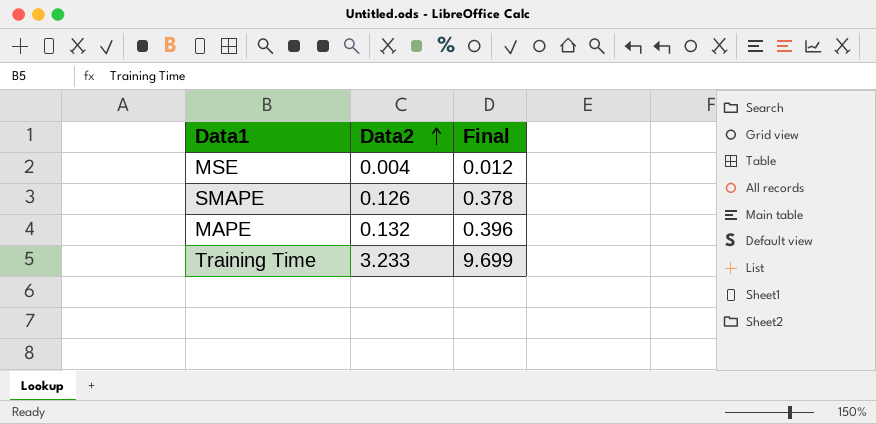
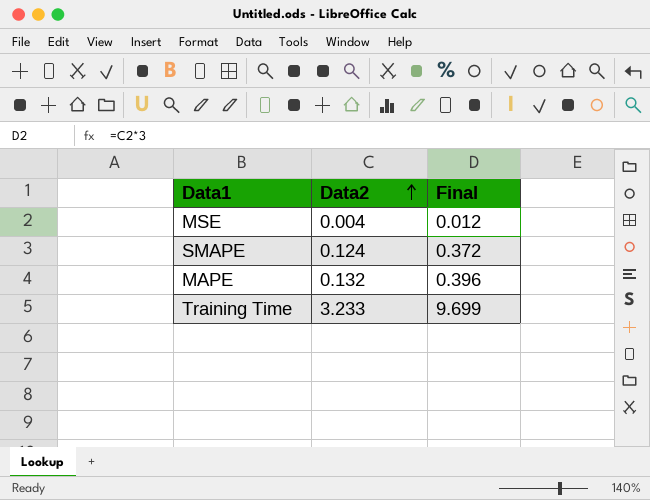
SMAPE | Data2: 0.126 -> 0.124
SMAPE | Final: 0.378 -> 0.372

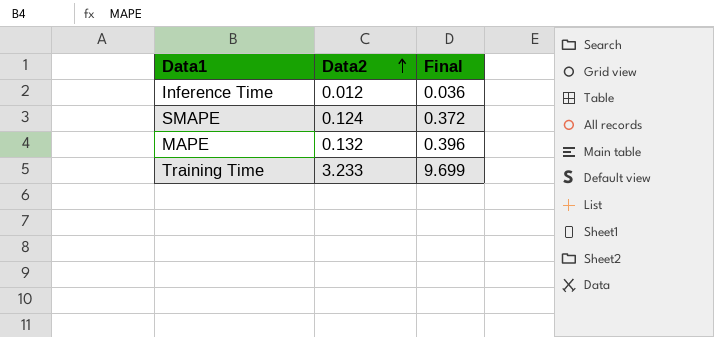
row MSE: 0.004 | 0.012 -> none
row Inference Time: none -> 0.012 | 0.036

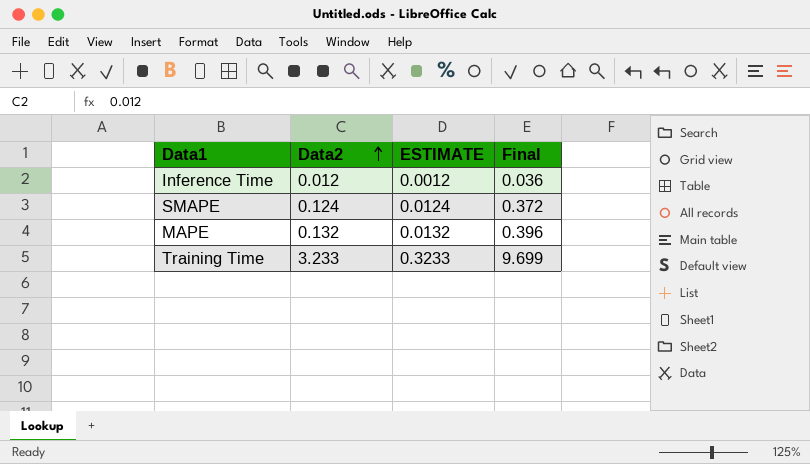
column ESTIMATE | formula: none -> [Data2] * 0.1

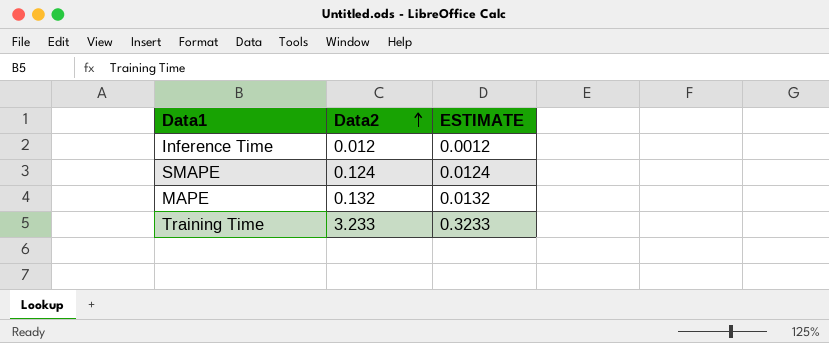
column Final | formula: [Data2] * 3 -> none

